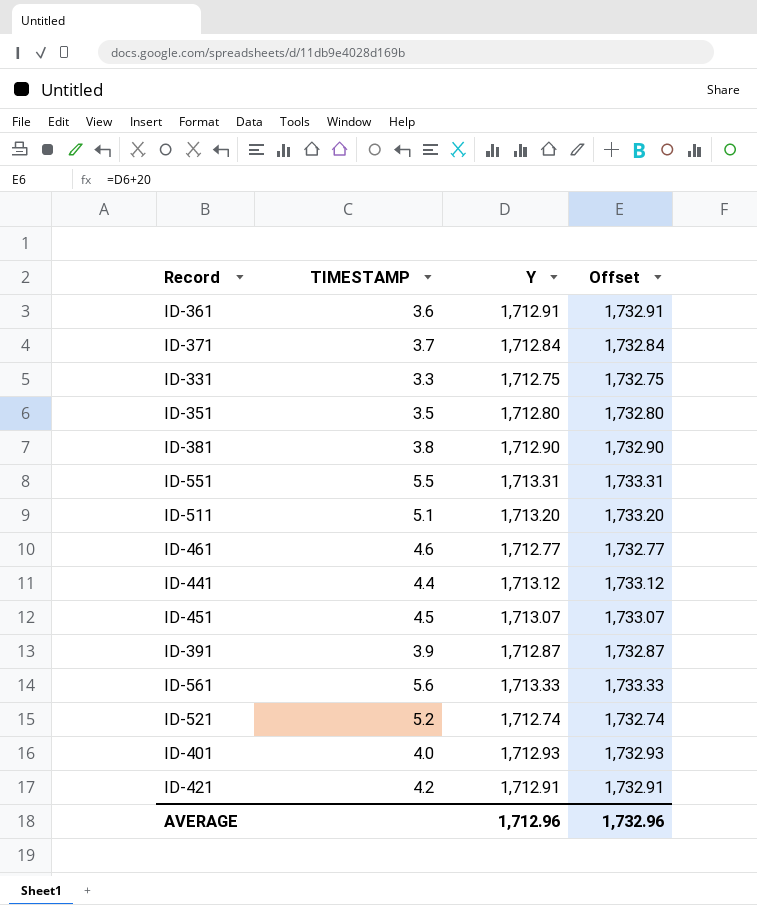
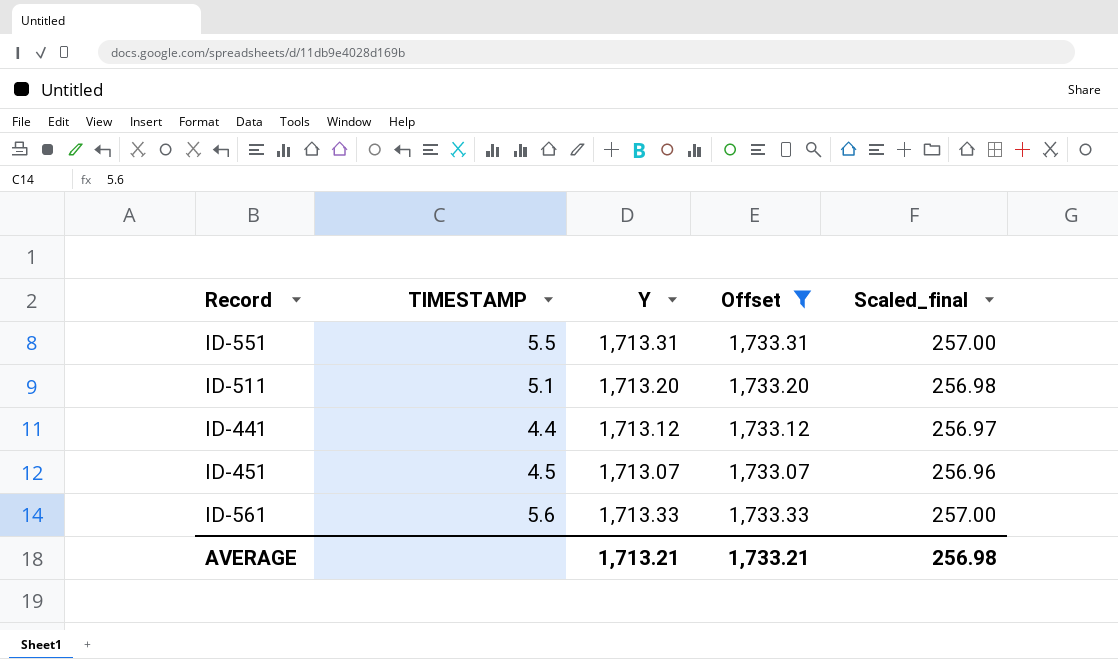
filter: none -> Offset >= 1,733.07
column Scaled_final | formula: none -> [Y] * 0.15
AVERAGE | Y: 1,712.96 -> 1,713.21
AVERAGE | Offset: 1,732.96 -> 1,733.21

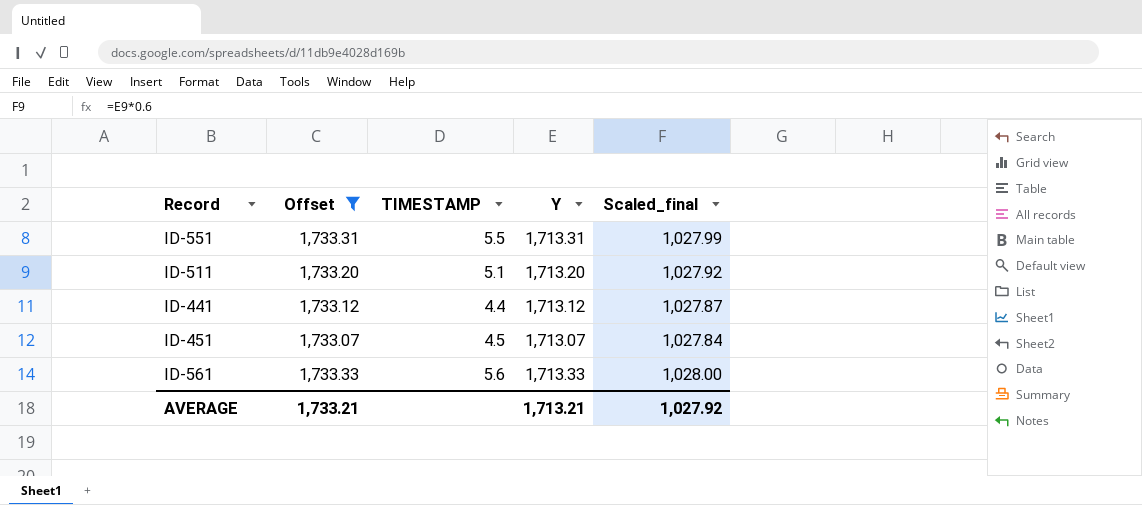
column Offset | position: 4 -> 2
column Scaled_final | formula: [Y] * 0.15 -> [Y] * 0.6
AVERAGE | Scaled_final: 256.98 -> 1,027.92

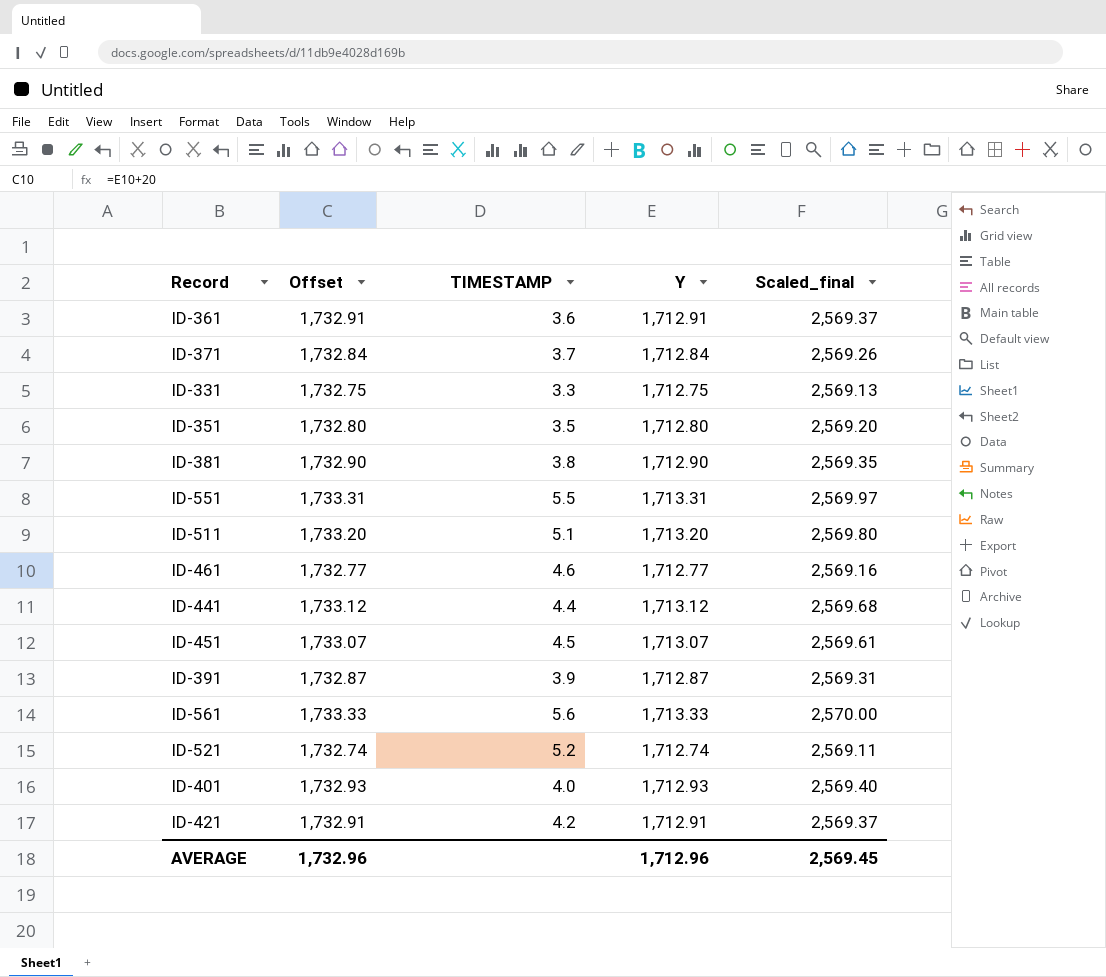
filter: Offset >= 1,733.07 -> none
column Scaled_final | formula: [Y] * 0.6 -> [Y] * 1.5
AVERAGE | Offset: 1,733.21 -> 1,732.96
AVERAGE | Y: 1,713.21 -> 1,712.96
AVERAGE | Scaled_final: 1,027.92 -> 2,569.45

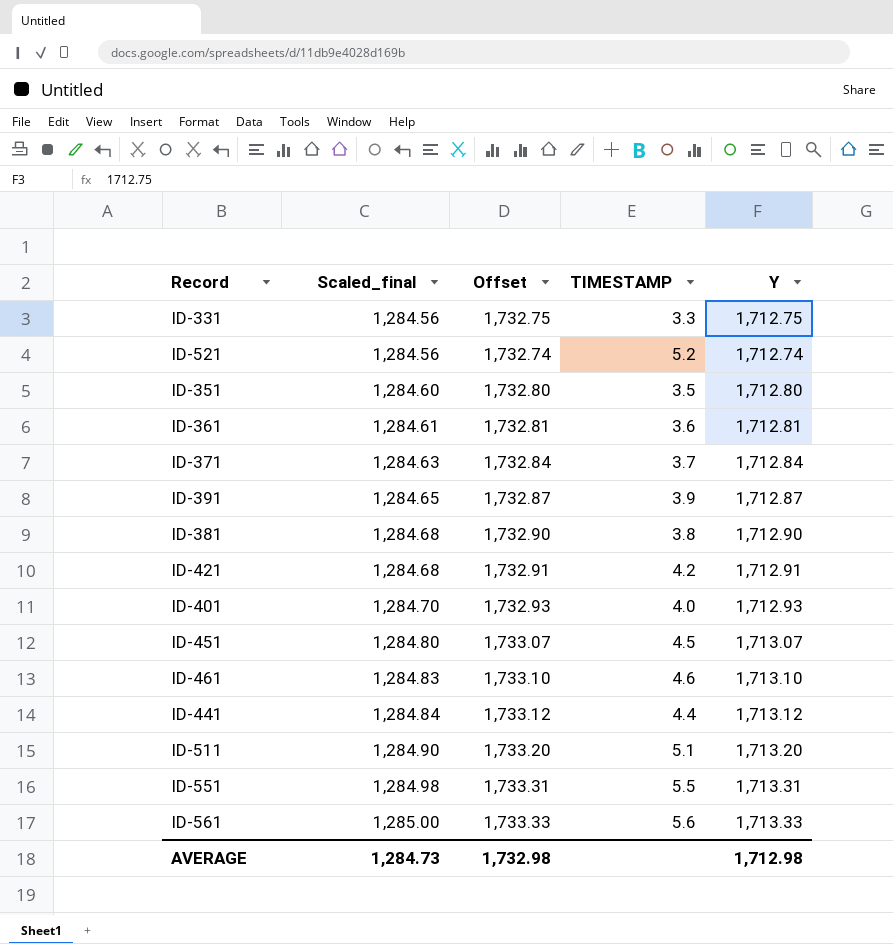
row order: none -> Scaled_final ascending
column Scaled_final | formula: [Y] * 1.5 -> [Y] * 0.75
column Scaled_final | position: 5 -> 2
ID-361 | Offset: 1,732.91 -> 1,732.81
ID-361 | Y: 1,712.91 -> 1,712.81
ID-461 | Offset: 1,732.77 -> 1,733.10
ID-461 | Y: 1,712.77 -> 1,713.10
AVERAGE | Scaled_final: 2,569.45 -> 1,284.73
AVERAGE | Offset: 1,732.96 -> 1,732.98
AVERAGE | Y: 1,712.96 -> 1,712.98

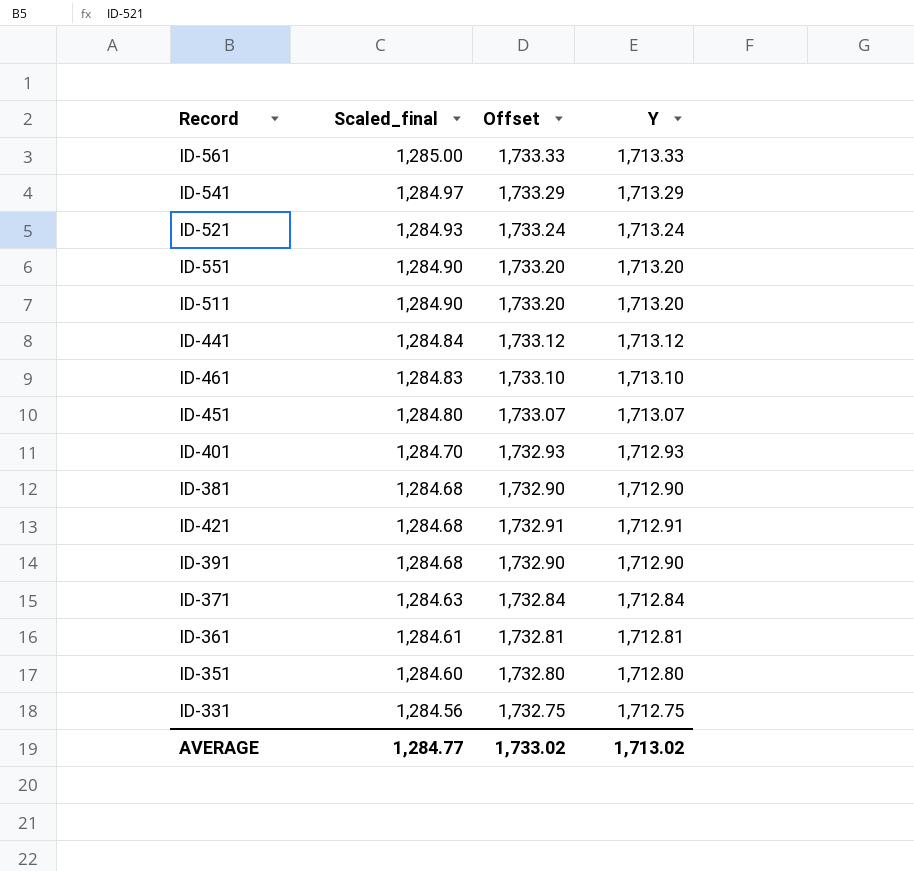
row order: Scaled_final ascending -> Scaled_final descending
column TIMESTAMP | position: 4 -> none
row ID-541: none -> 1,284.97 | 1,733.29 | 1,713.29
ID-521 | Scaled_final: 1,284.56 -> 1,284.93
ID-521 | Offset: 1,732.74 -> 1,733.24
ID-521 | Y: 1,712.74 -> 1,713.24
ID-551 | Scaled_final: 1,284.98 -> 1,284.90
ID-551 | Offset: 1,733.31 -> 1,733.20
ID-551 | Y: 1,713.31 -> 1,713.20
ID-391 | Scaled_final: 1,284.65 -> 1,284.68
ID-391 | Offset: 1,732.87 -> 1,732.90
ID-391 | Y: 1,712.87 -> 1,712.90
AVERAGE | Scaled_final: 1,284.73 -> 1,284.77
AVERAGE | Offset: 1,732.98 -> 1,733.02
AVERAGE | Y: 1,712.98 -> 1,713.02

